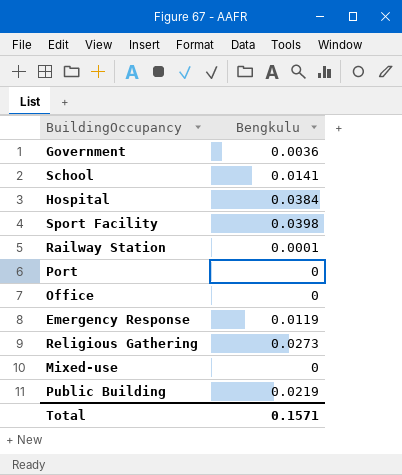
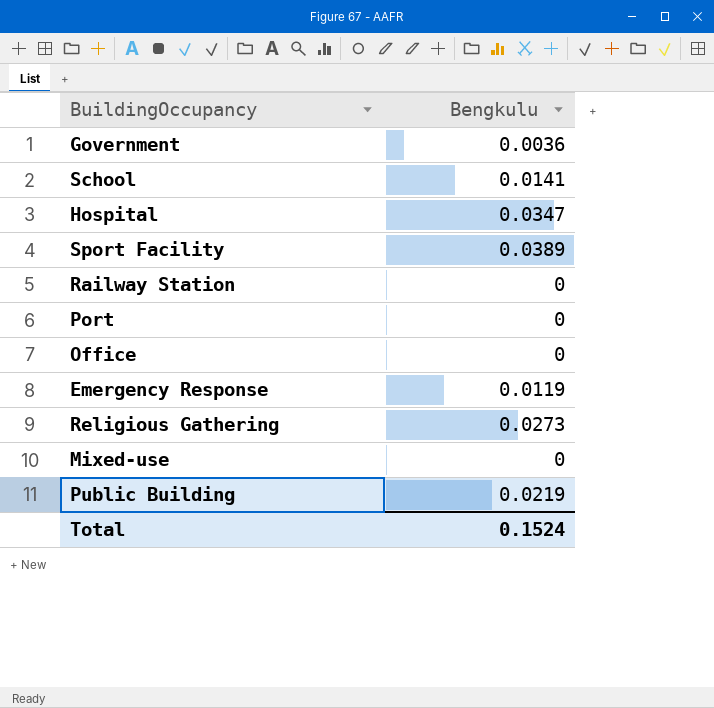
Hospital | Bengkulu: 0.0384 -> 0.0347
Sport Facility | Bengkulu: 0.0398 -> 0.0389
Railway Station | Bengkulu: 0.0001 -> 0
Total | Bengkulu: 0.1571 -> 0.1524

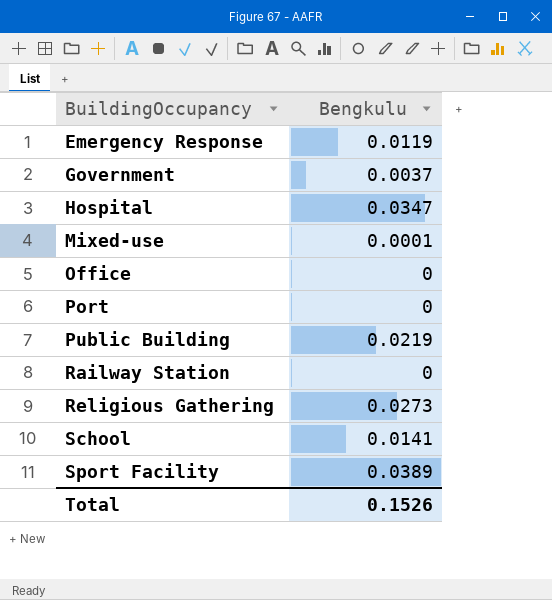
row order: none -> BuildingOccupancy ascending
Government | Bengkulu: 0.0036 -> 0.0037
Mixed-use | Bengkulu: 0 -> 0.0001
Total | Bengkulu: 0.1524 -> 0.1526

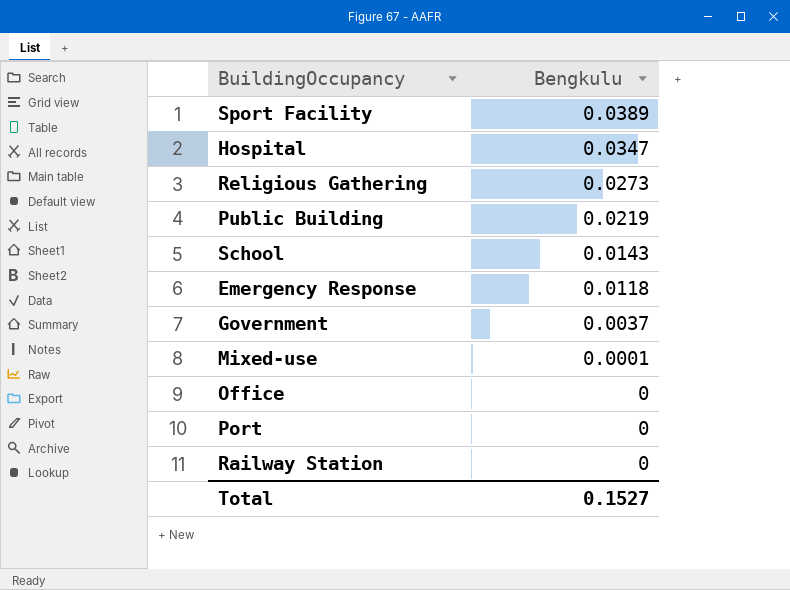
row order: BuildingOccupancy ascending -> Bengkulu descending
School | Bengkulu: 0.0141 -> 0.0143
Emergency Response | Bengkulu: 0.0119 -> 0.0118
Total | Bengkulu: 0.1526 -> 0.1527

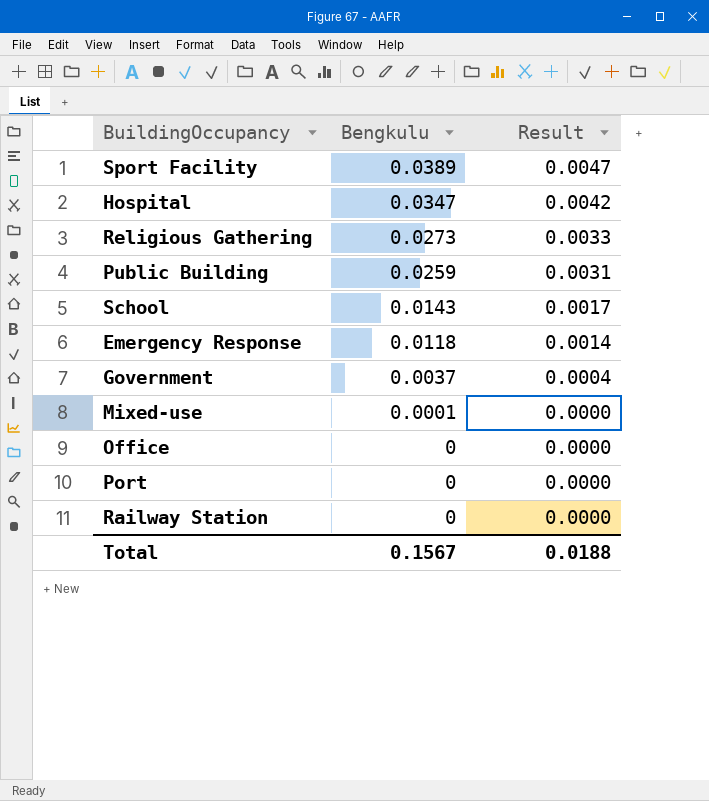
column Result | formula: none -> [Bengkulu] * 0.12
Public Building | Bengkulu: 0.0219 -> 0.0259
Total | Bengkulu: 0.1527 -> 0.1567

